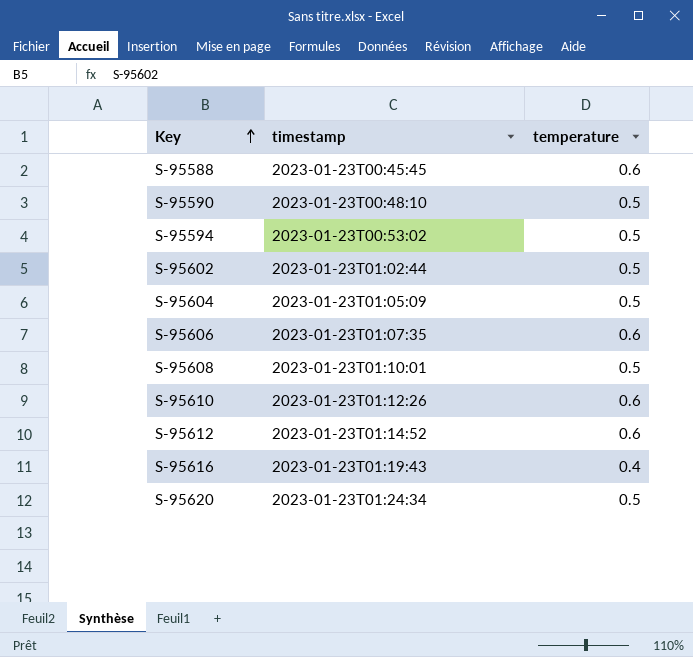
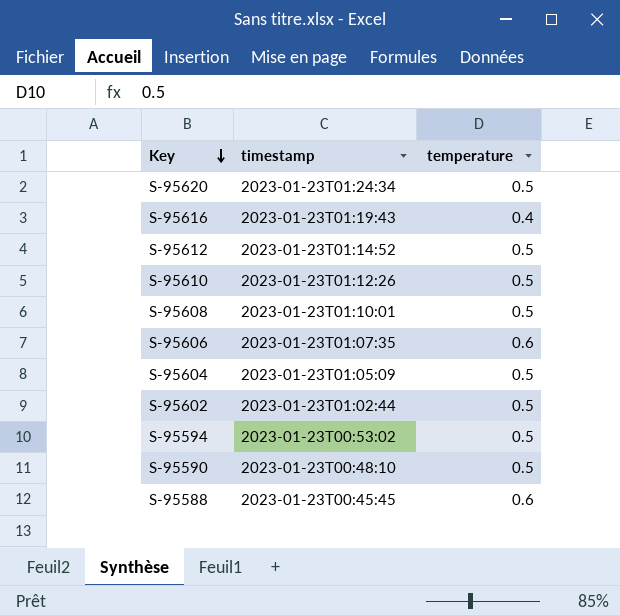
row order: Key ascending -> Key descending
S-95612 | temperature: 0.6 -> 0.5
S-95610 | temperature: 0.6 -> 0.5

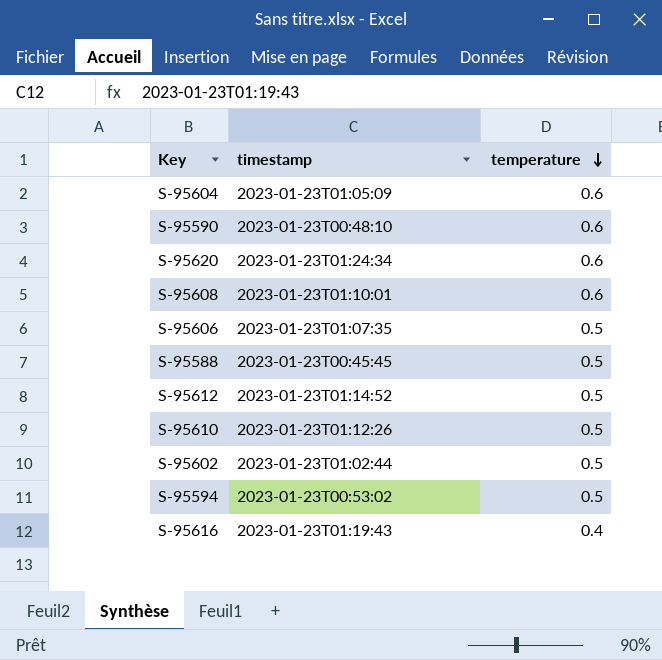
row order: Key descending -> temperature descending
S-95604 | temperature: 0.5 -> 0.6
S-95590 | temperature: 0.5 -> 0.6
S-95620 | temperature: 0.5 -> 0.6
S-95608 | temperature: 0.5 -> 0.6
S-95606 | temperature: 0.6 -> 0.5
S-95588 | temperature: 0.6 -> 0.5

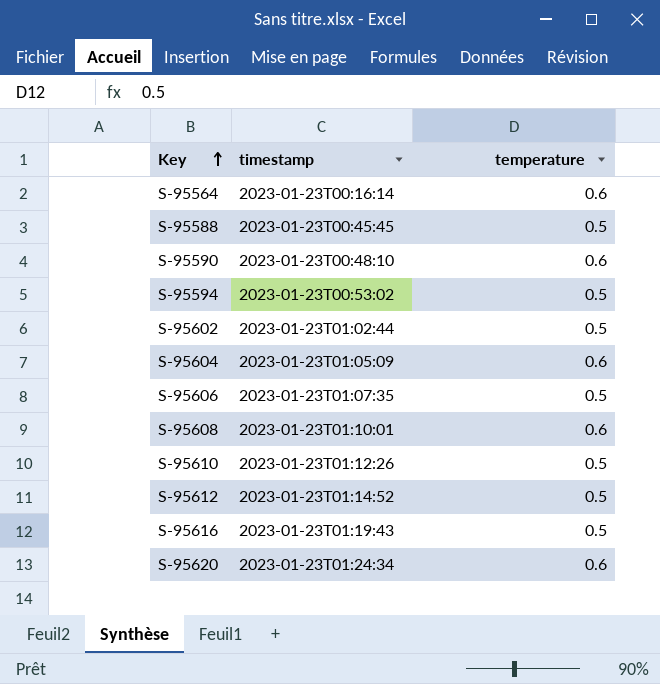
row order: temperature descending -> Key ascending
row S-95564: none -> 2023-01-23T00:16:14 | 0.6
S-95616 | temperature: 0.4 -> 0.5

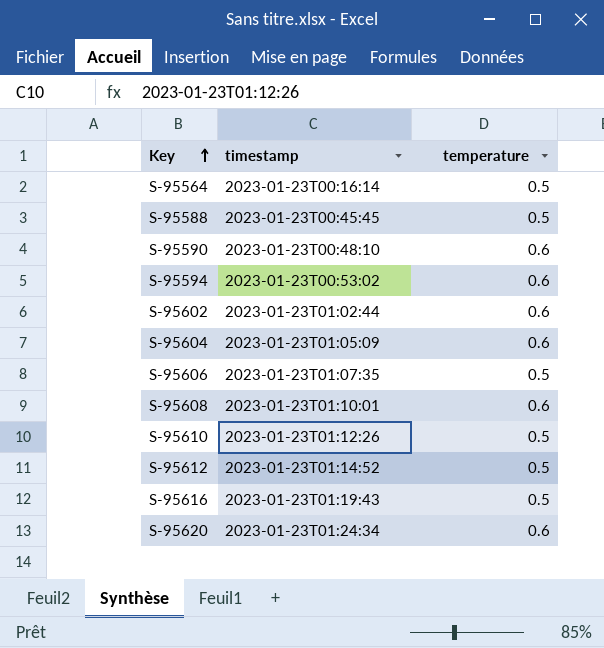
S-95564 | temperature: 0.6 -> 0.5
S-95594 | temperature: 0.5 -> 0.6
S-95602 | temperature: 0.5 -> 0.6

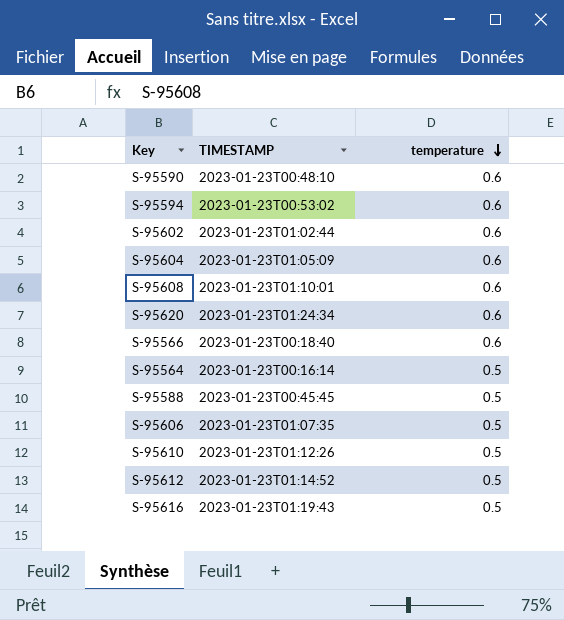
row order: Key ascending -> temperature descending
column name: timestamp -> TIMESTAMP
row S-95566: none -> 2023-01-23T00:18:40 | 0.6

